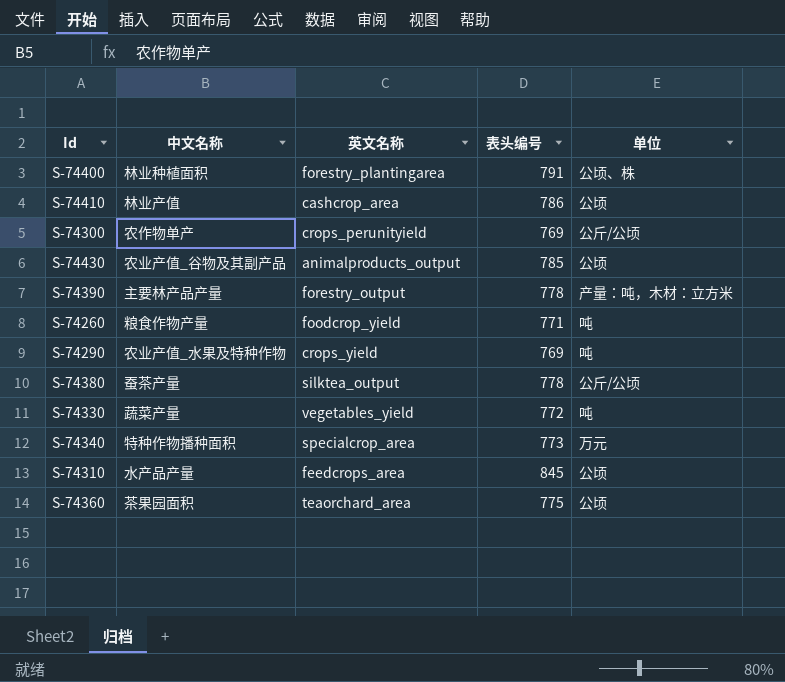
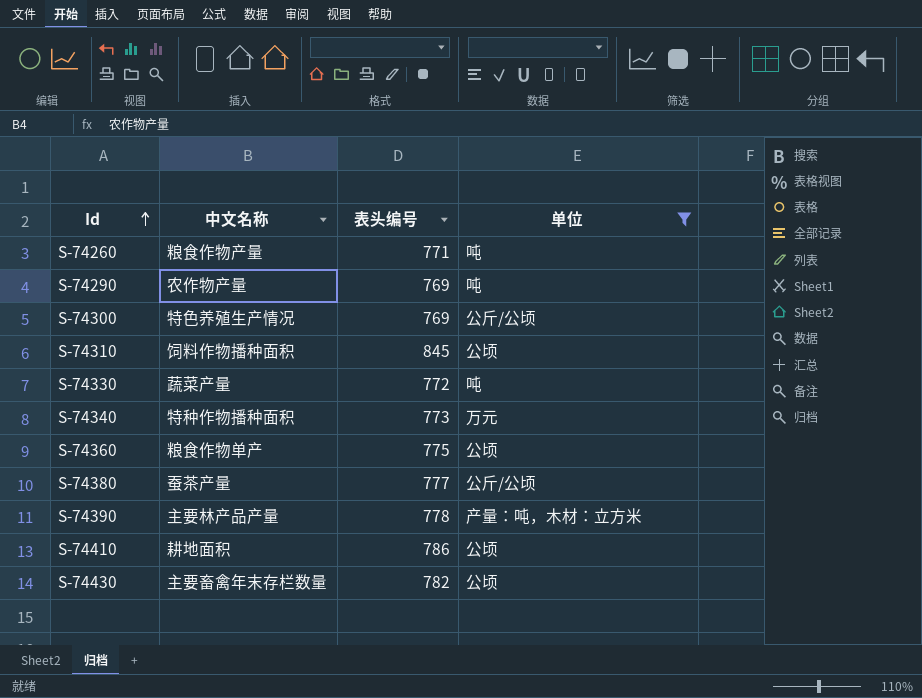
filter: none -> 单位 != 公顷、株
row order: none -> Id ascending
column 英文名称 | position: 3 -> none
S-74290 | 中文名称: 农业产值_水果及特种作物 -> 农作物产量
S-74300 | 中文名称: 农作物单产 -> 特色养殖生产情况
S-74310 | 中文名称: 水产品产量 -> 饲料作物播种面积
S-74360 | 中文名称: 茶果园面积 -> 粮食作物单产
S-74380 | 表头编号: 778 -> 777
S-74410 | 中文名称: 林业产值 -> 耕地面积
S-74430 | 中文名称: 农业产值_谷物及其副产品 -> 主要畜禽年末存栏数量
S-74430 | 表头编号: 785 -> 782

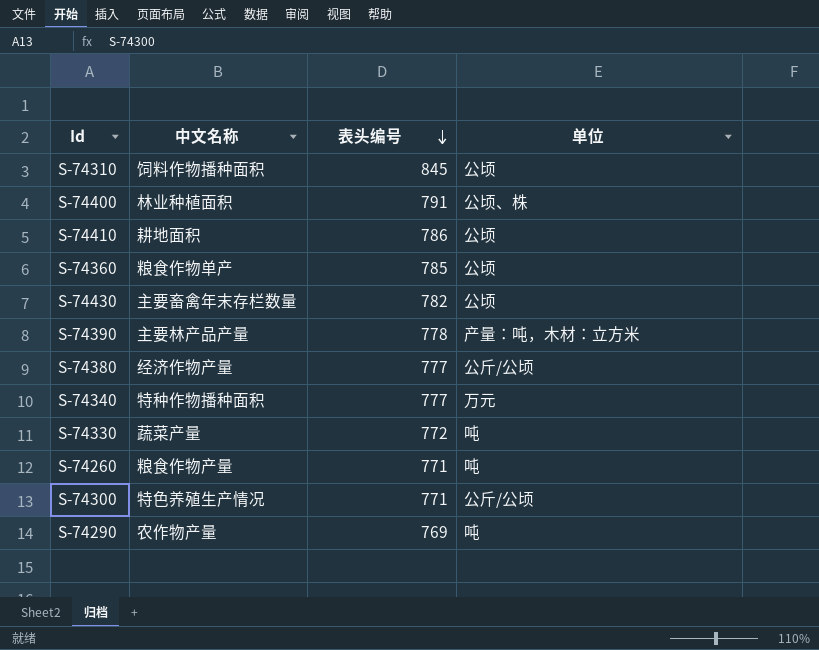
filter: 单位 != 公顷、株 -> none
row order: Id ascending -> 表头编号 descending
S-74360 | 表头编号: 775 -> 785
S-74380 | 中文名称: 蚕茶产量 -> 经济作物产量
S-74340 | 表头编号: 773 -> 777
S-74300 | 表头编号: 769 -> 771

